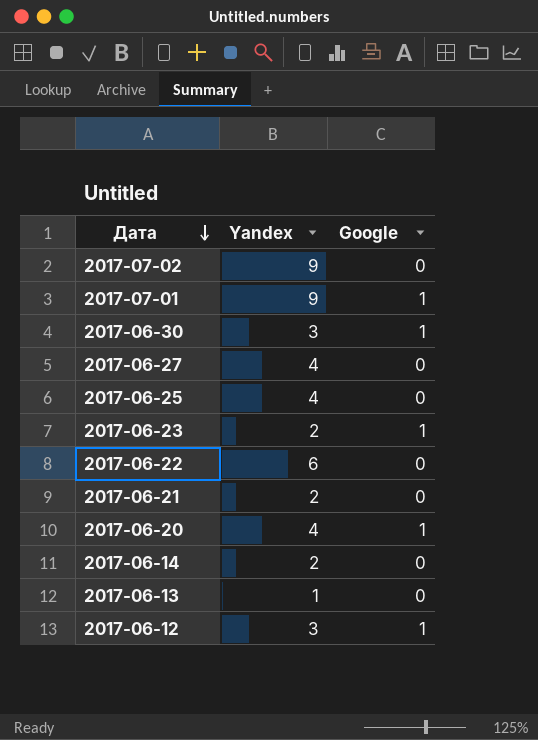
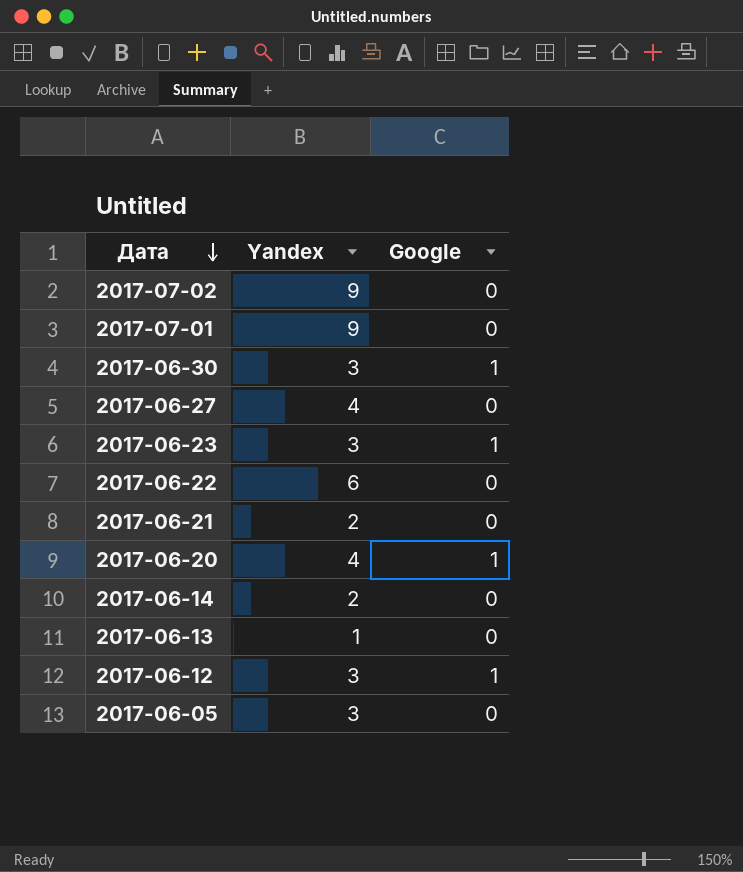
row 2017-06-25: 4 | 0 -> none
2017-07-01 | Google: 1 -> 0
2017-06-23 | Yandex: 2 -> 3
row 2017-06-05: none -> 3 | 0

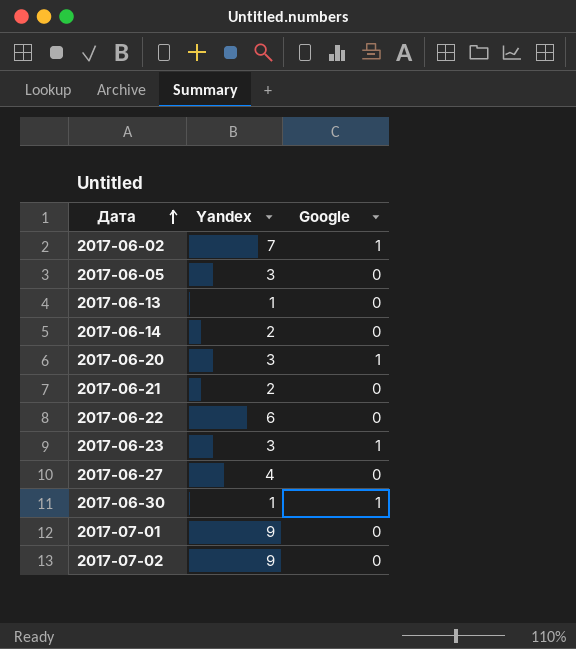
row order: Дата descending -> Дата ascending
row 2017-06-12: 3 | 1 -> none
row 2017-06-02: none -> 7 | 1
2017-06-20 | Yandex: 4 -> 3
2017-06-30 | Yandex: 3 -> 1

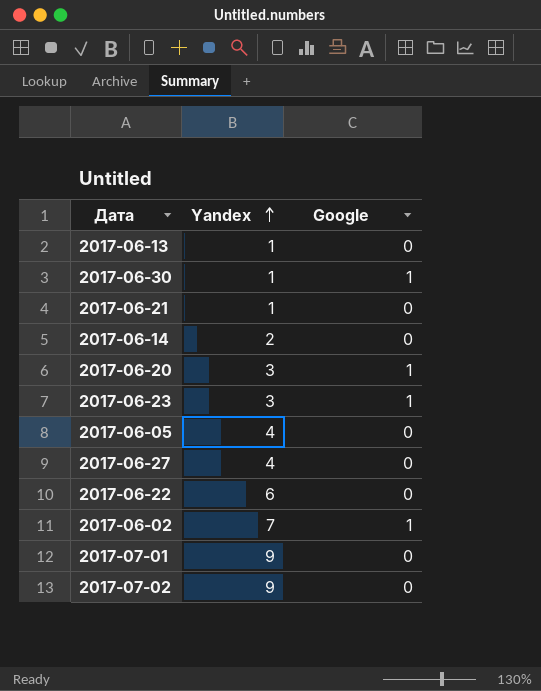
row order: Дата ascending -> Yandex ascending
2017-06-21 | Yandex: 2 -> 1
2017-06-05 | Yandex: 3 -> 4

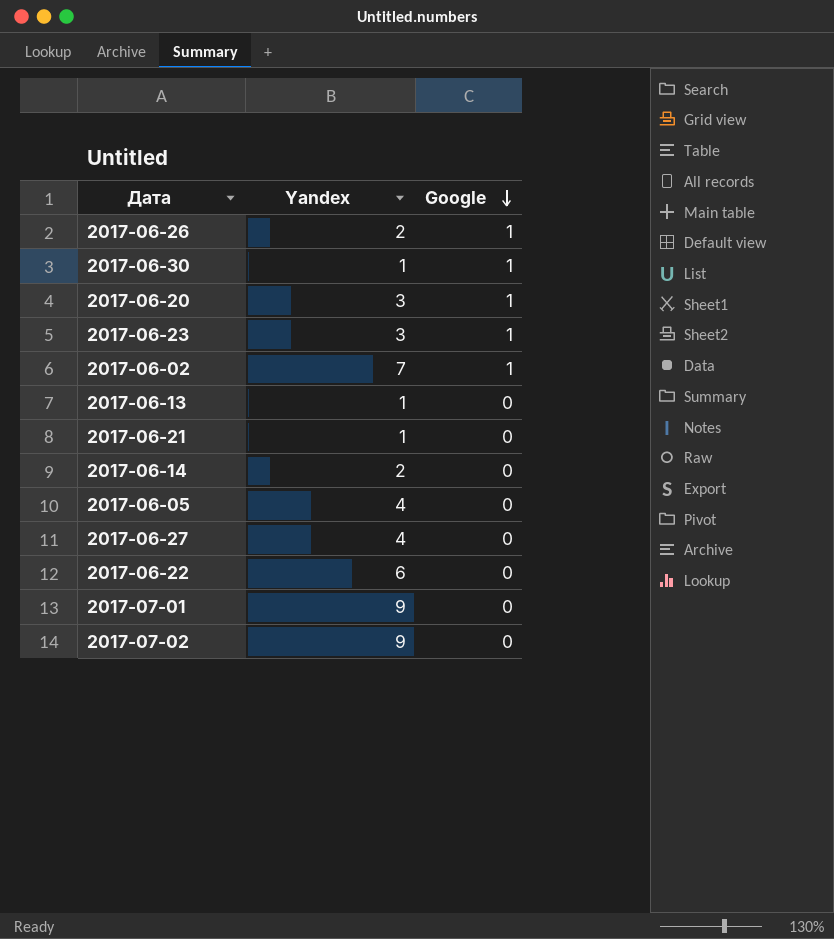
row order: Yandex ascending -> Google descending
row 2017-06-26: none -> 2 | 1

